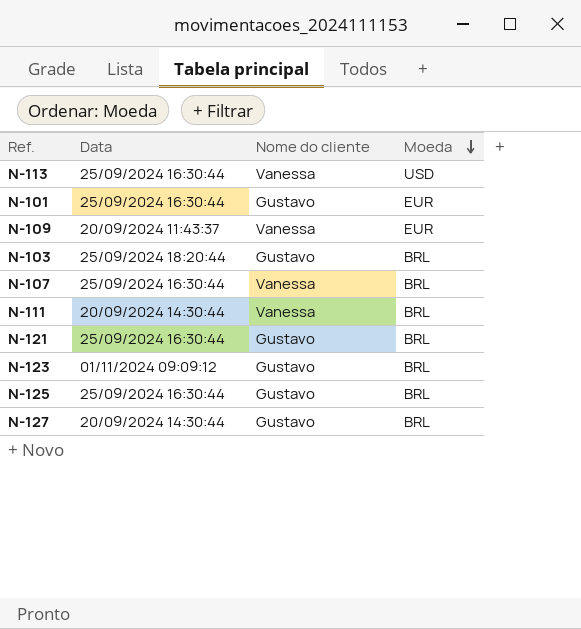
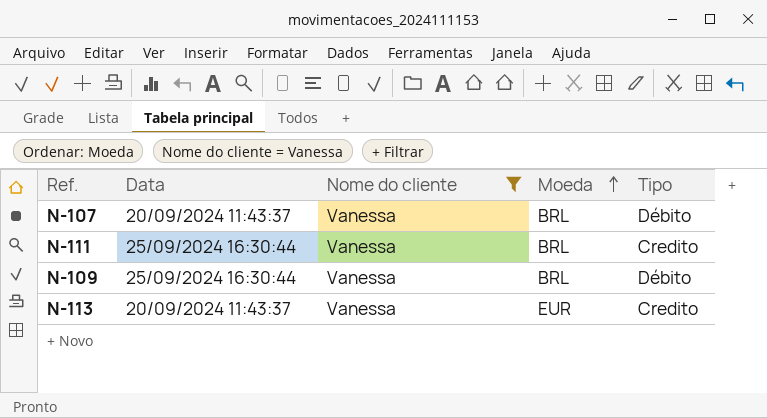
filter: none -> Nome do cliente = Vanessa
row order: Moeda descending -> Moeda ascending
column Tipo | position: none -> 5
N-107 | Data: 25/09/2024 16:30:44 -> 20/09/2024 11:43:37
N-111 | Data: 20/09/2024 14:30:44 -> 25/09/2024 16:30:44
N-109 | Data: 20/09/2024 11:43:37 -> 25/09/2024 16:30:44
N-109 | Moeda: EUR -> BRL
N-113 | Data: 25/09/2024 16:30:44 -> 20/09/2024 11:43:37
N-113 | Moeda: USD -> EUR

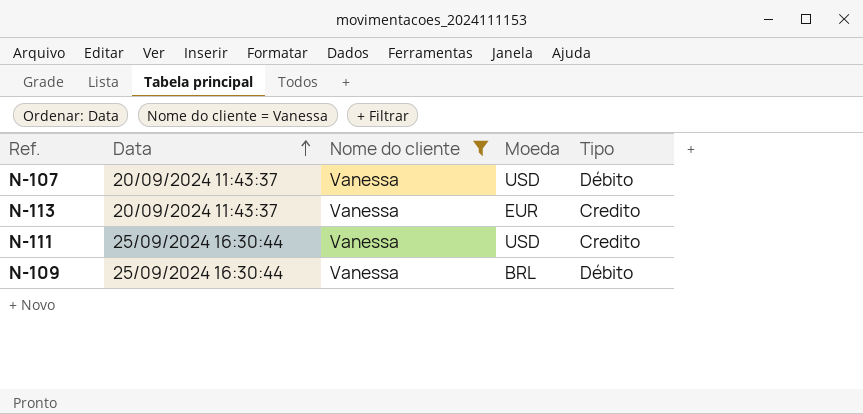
row order: Moeda ascending -> Data ascending
N-107 | Moeda: BRL -> USD
N-111 | Moeda: BRL -> USD

